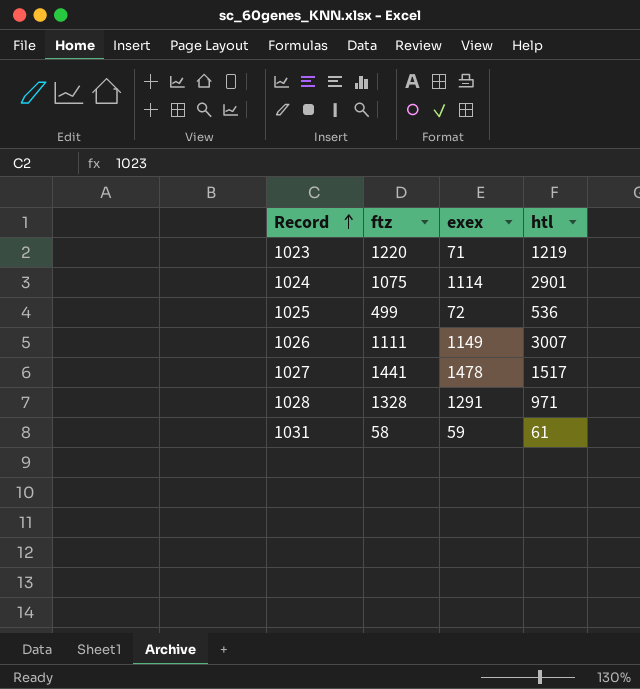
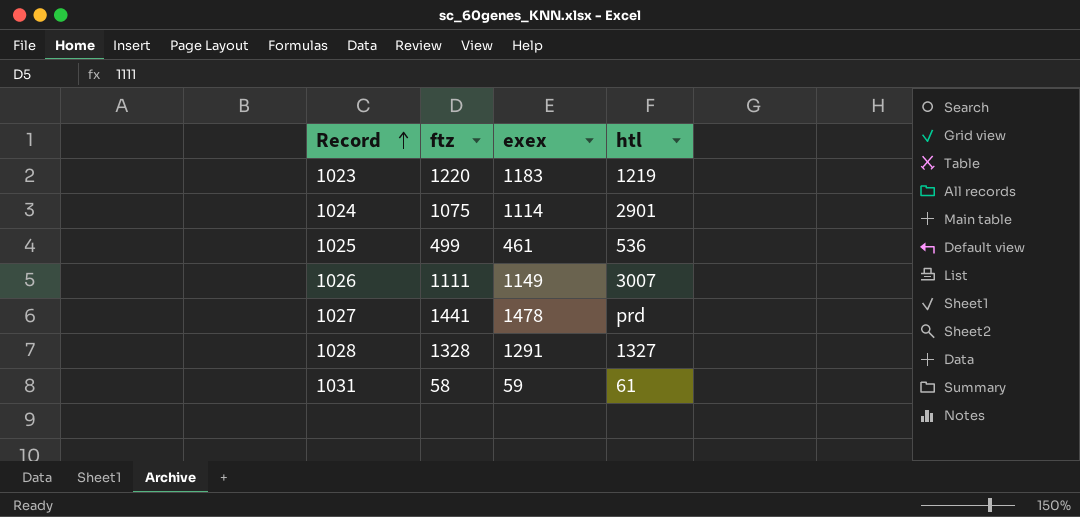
1023 | exex: 71 -> 1183
1025 | exex: 72 -> 461
1027 | htl: 1517 -> prd
1028 | htl: 971 -> 1327

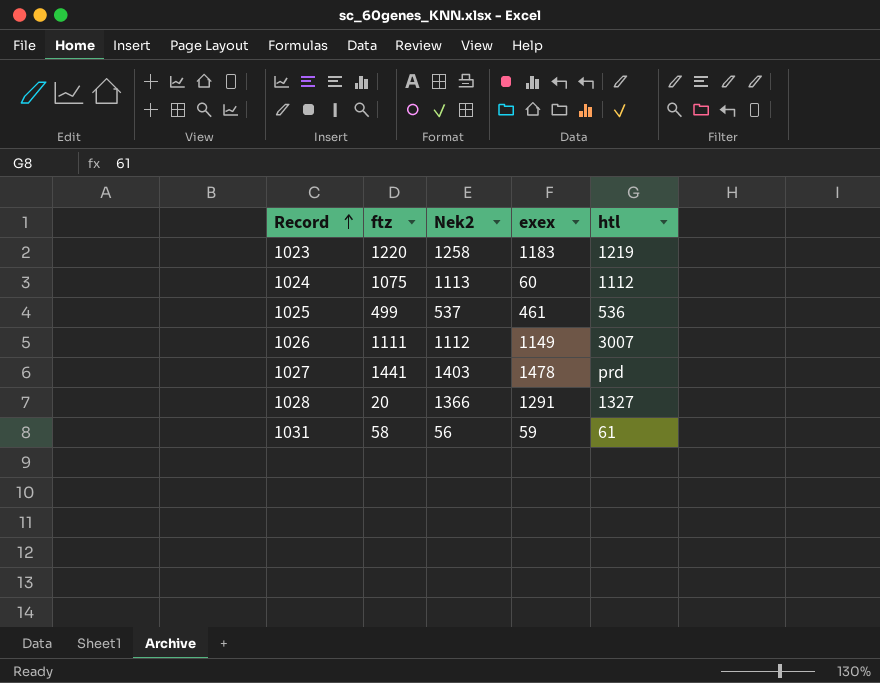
column Nek2 | position: none -> 3
1024 | exex: 1114 -> 60
1024 | htl: 2901 -> 1112
1028 | ftz: 1328 -> 20

